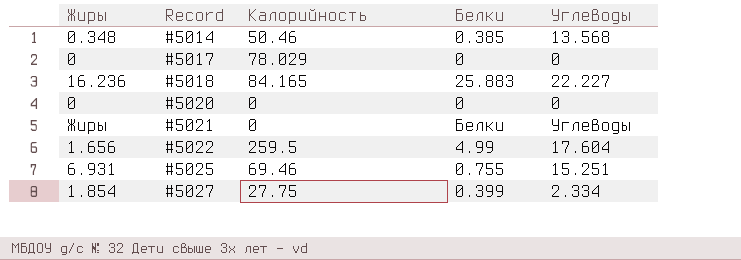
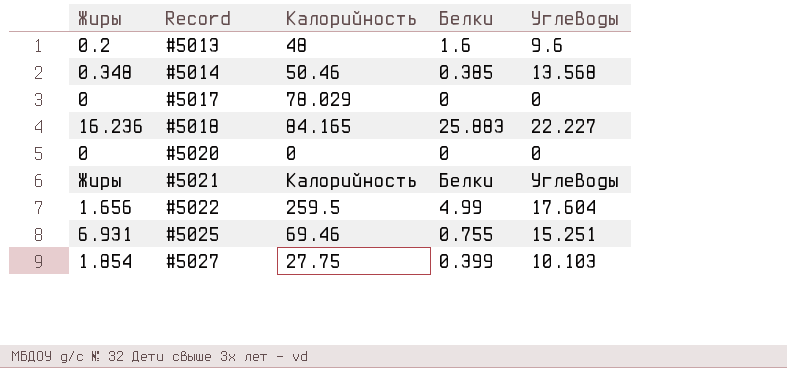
row #5013: none -> 0.2 | 48 | 1.6 | 9.6
#5021 | Калорийность: 0 -> Калорийность
#5027 | Углеводы: 2.334 -> 10.103

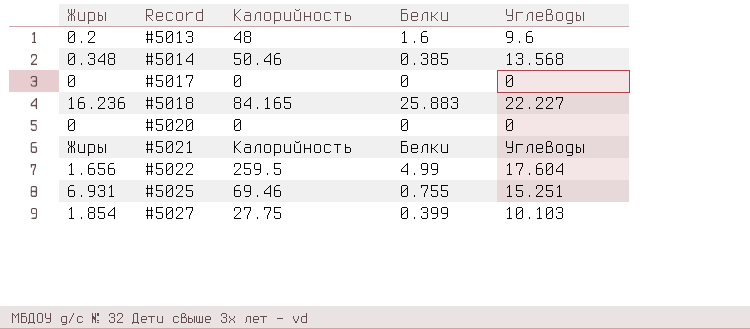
#5017 | Калорийность: 78.029 -> 0

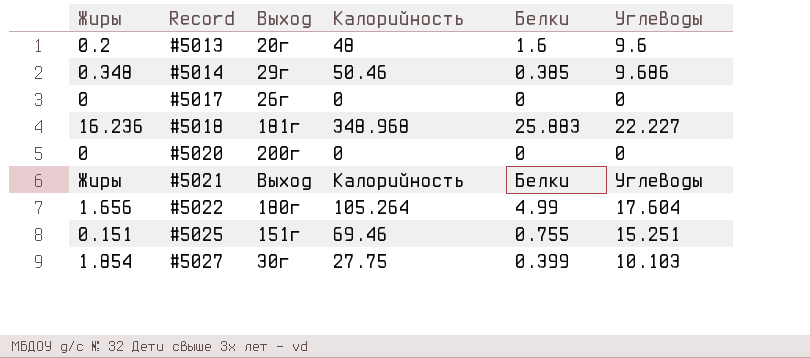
column Выход | position: none -> 3
#5014 | Углеводы: 13.568 -> 9.686
#5018 | Калорийность: 84.165 -> 348.968
#5022 | Калорийность: 259.5 -> 105.264
#5025 | Жиры: 6.931 -> 0.151

